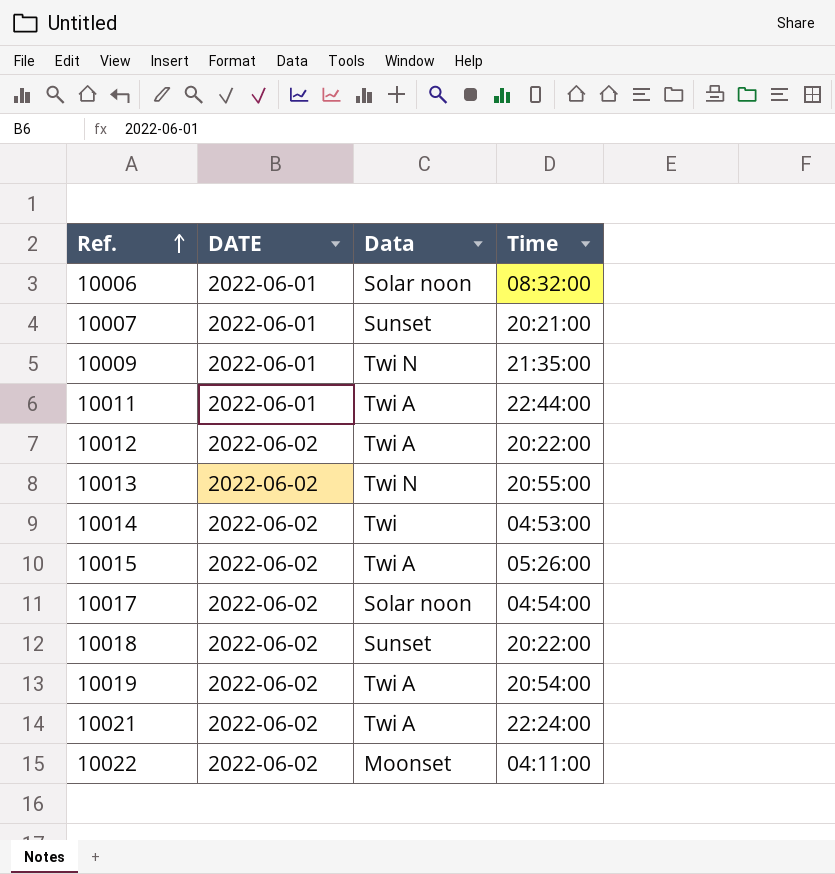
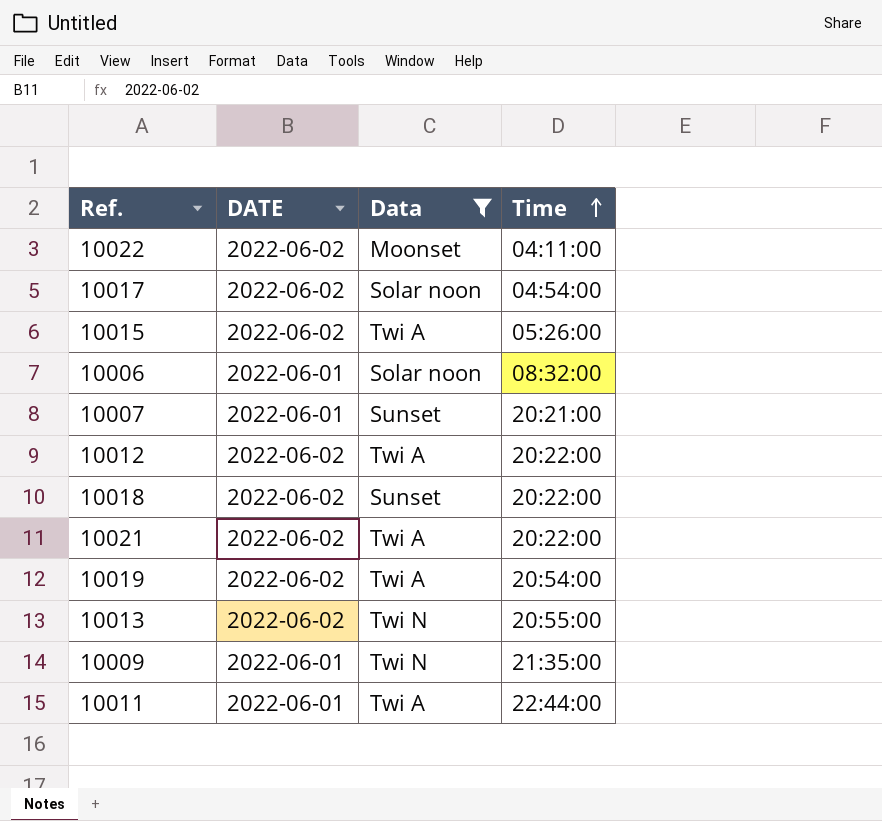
filter: none -> Data != Twi
row order: Ref. ascending -> Time ascending
10021 | Time: 22:24:00 -> 20:22:00

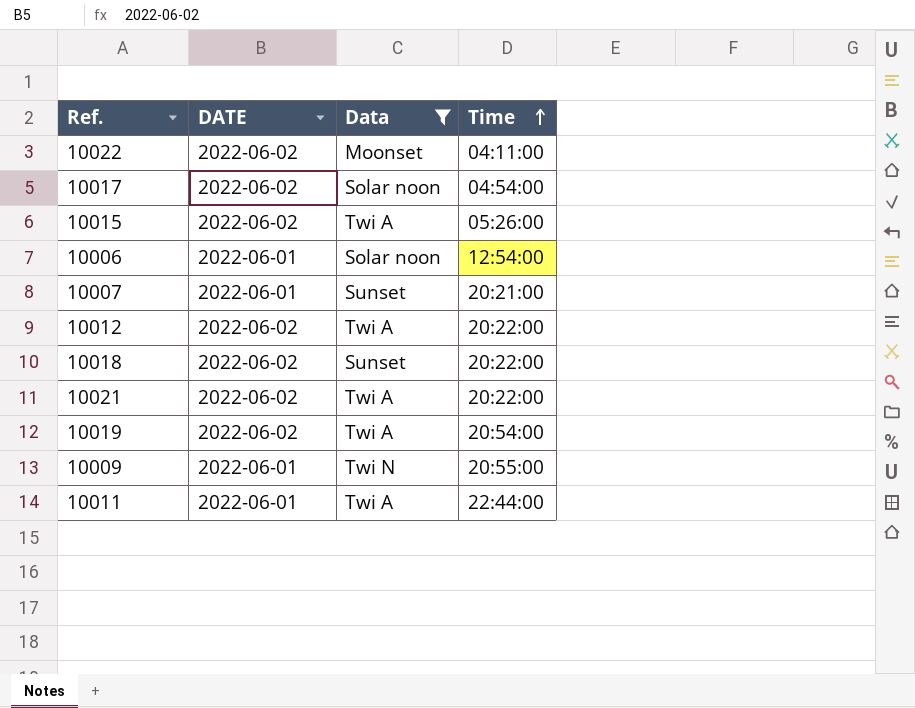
row 10013: 2022-06-02 | Twi N | 20:55:00 -> none
10006 | Time: 08:32:00 -> 12:54:00
10009 | Time: 21:35:00 -> 20:55:00

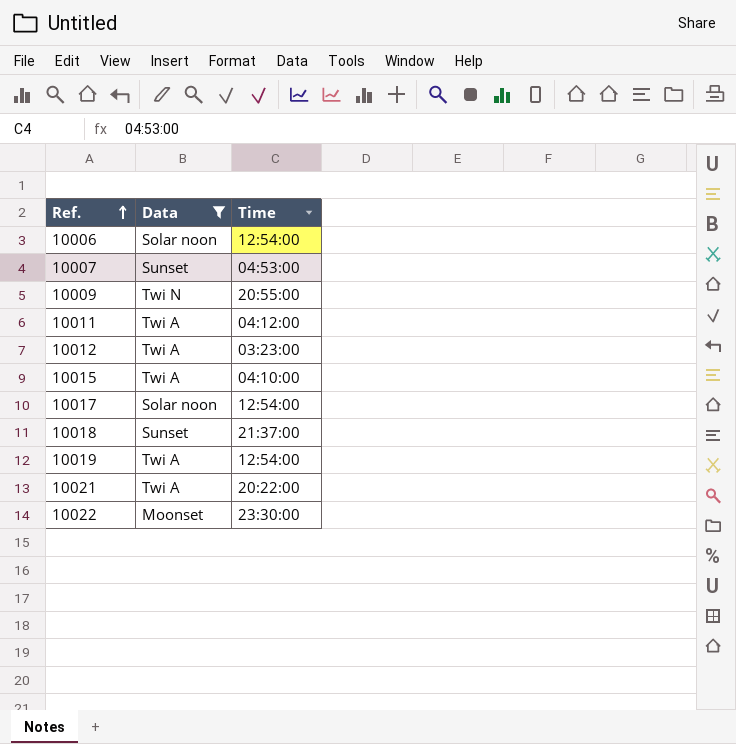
row order: Time ascending -> Ref. ascending
column DATE | position: 2 -> none
10007 | Time: 20:21:00 -> 04:53:00
10011 | Time: 22:44:00 -> 04:12:00
10012 | Time: 20:22:00 -> 03:23:00
10015 | Time: 05:26:00 -> 04:10:00
10017 | Time: 04:54:00 -> 12:54:00
10018 | Time: 20:22:00 -> 21:37:00
10019 | Time: 20:54:00 -> 12:54:00
10022 | Time: 04:11:00 -> 23:30:00

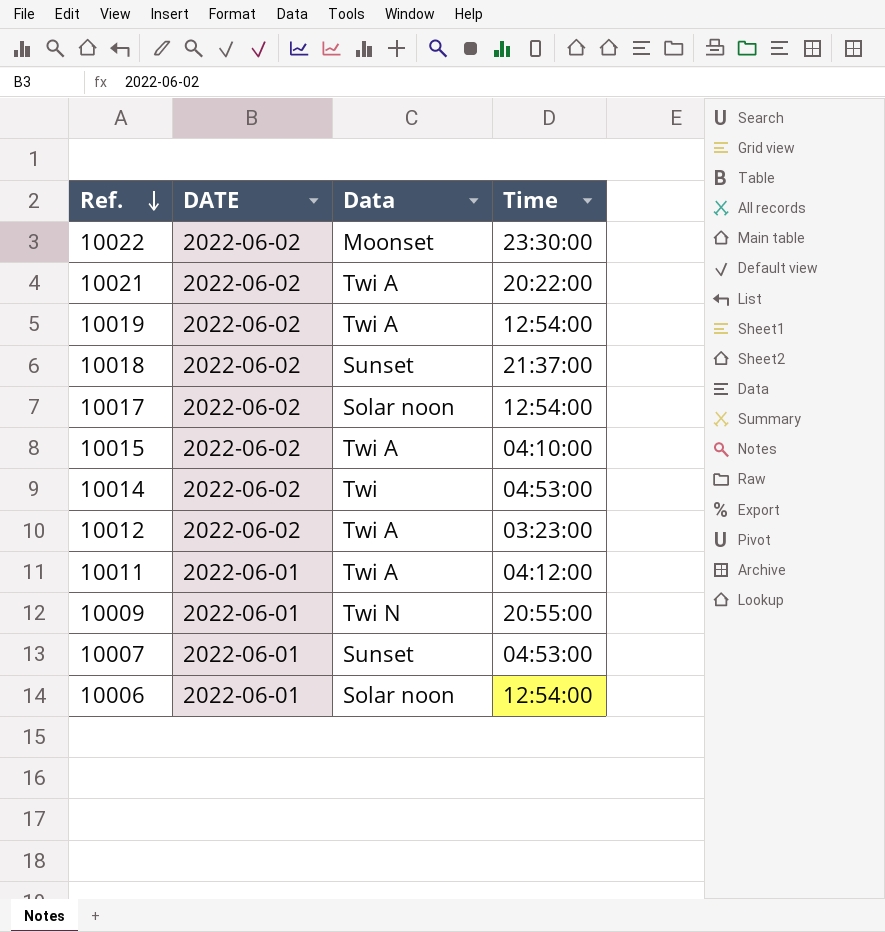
filter: Data != Twi -> none
row order: Ref. ascending -> Ref. descending
column DATE | position: none -> 2

